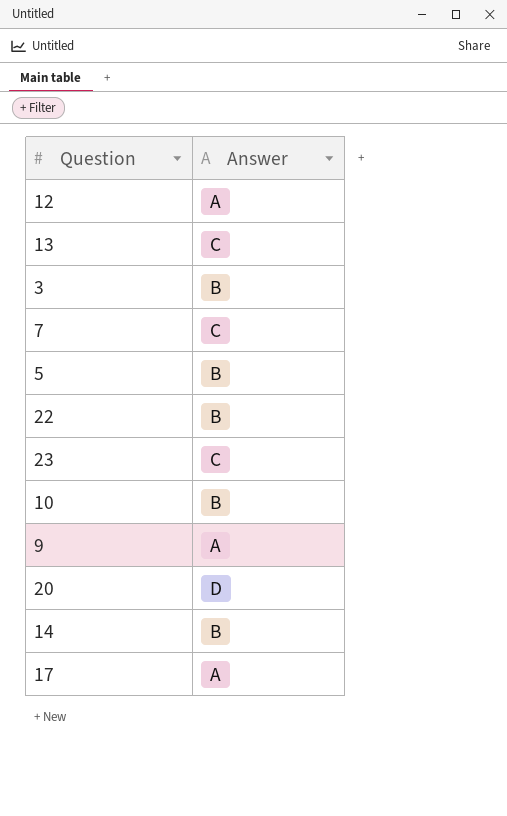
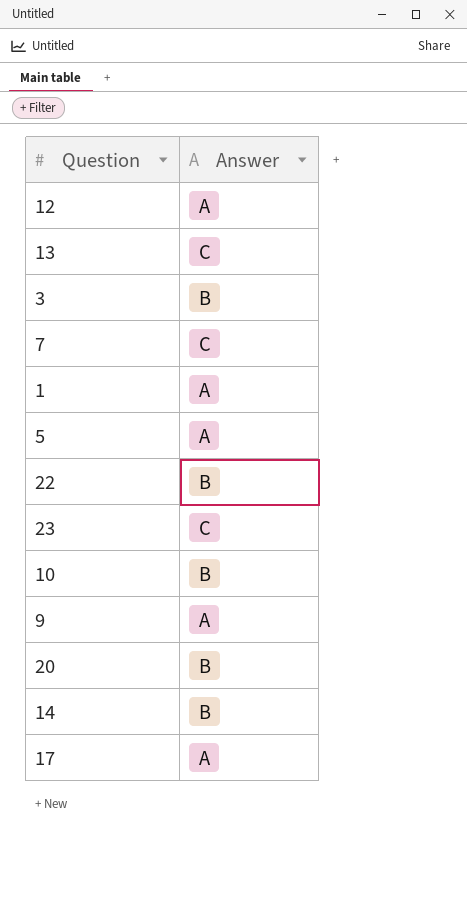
row 1: none -> A
5 | Answer: B -> A
20 | Answer: D -> B

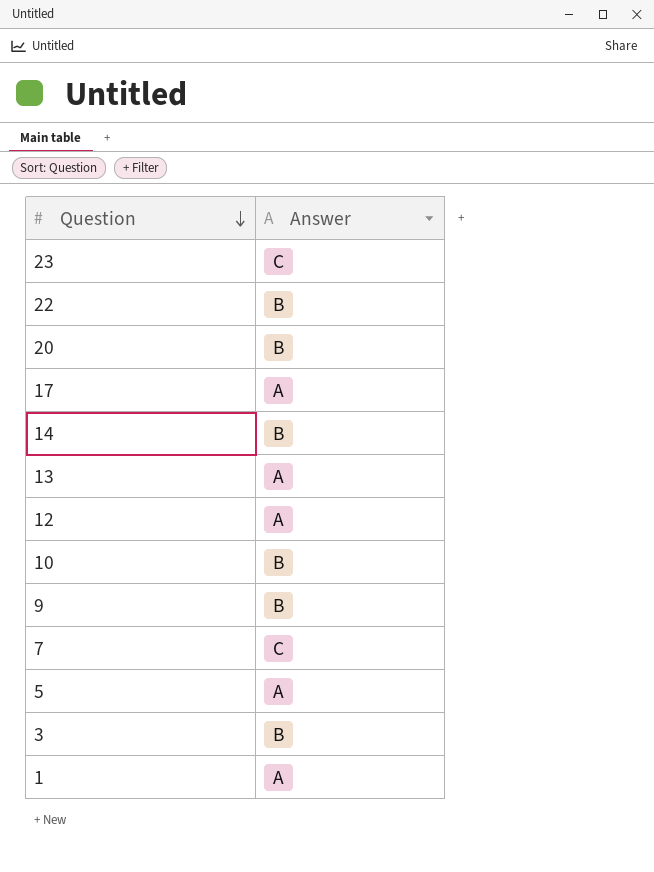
row order: none -> Question descending
13 | Answer: C -> A
9 | Answer: A -> B

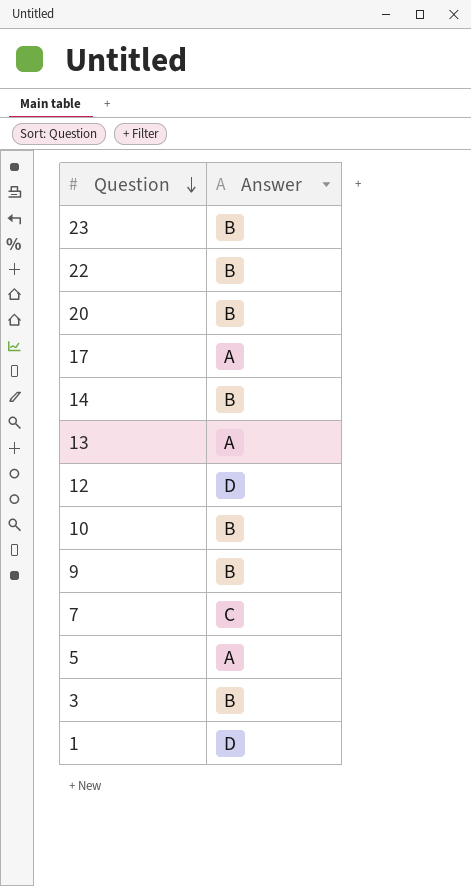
23 | Answer: C -> B
12 | Answer: A -> D
1 | Answer: A -> D

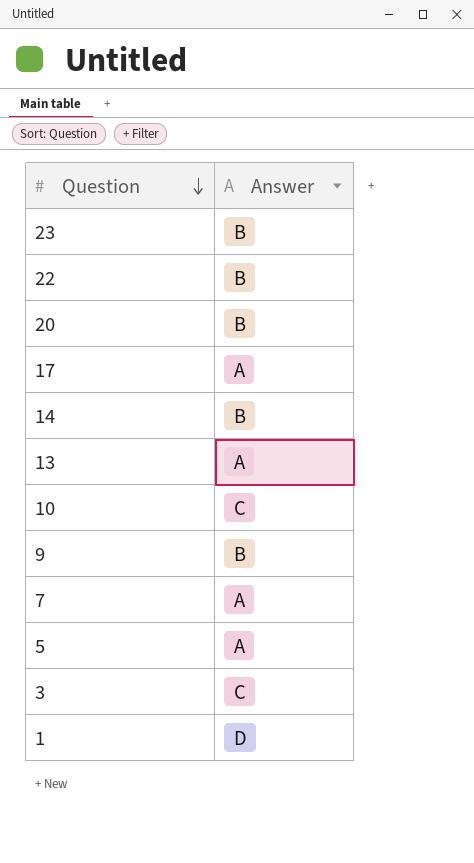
row 12: D -> none
10 | Answer: B -> C
7 | Answer: C -> A
3 | Answer: B -> C

